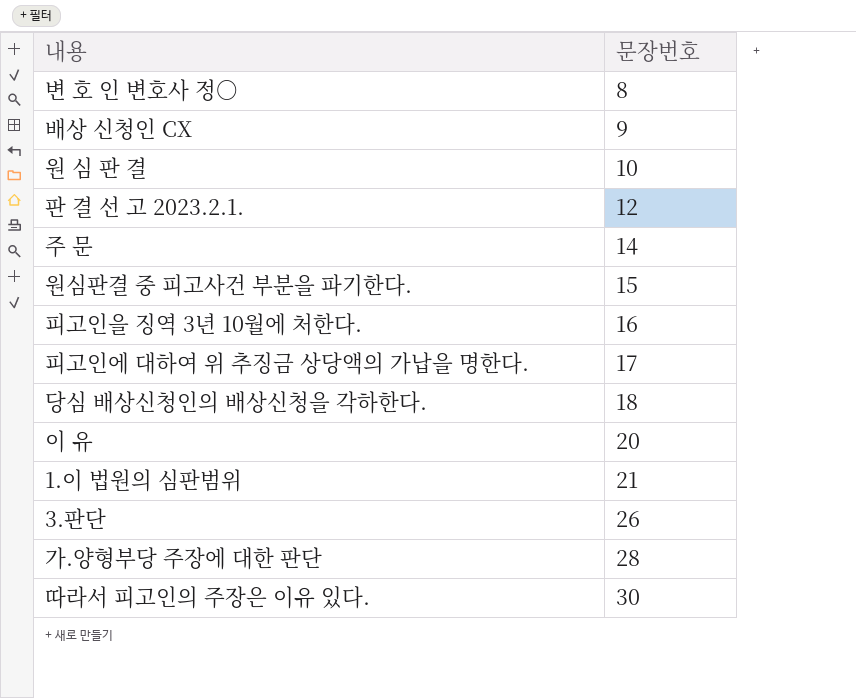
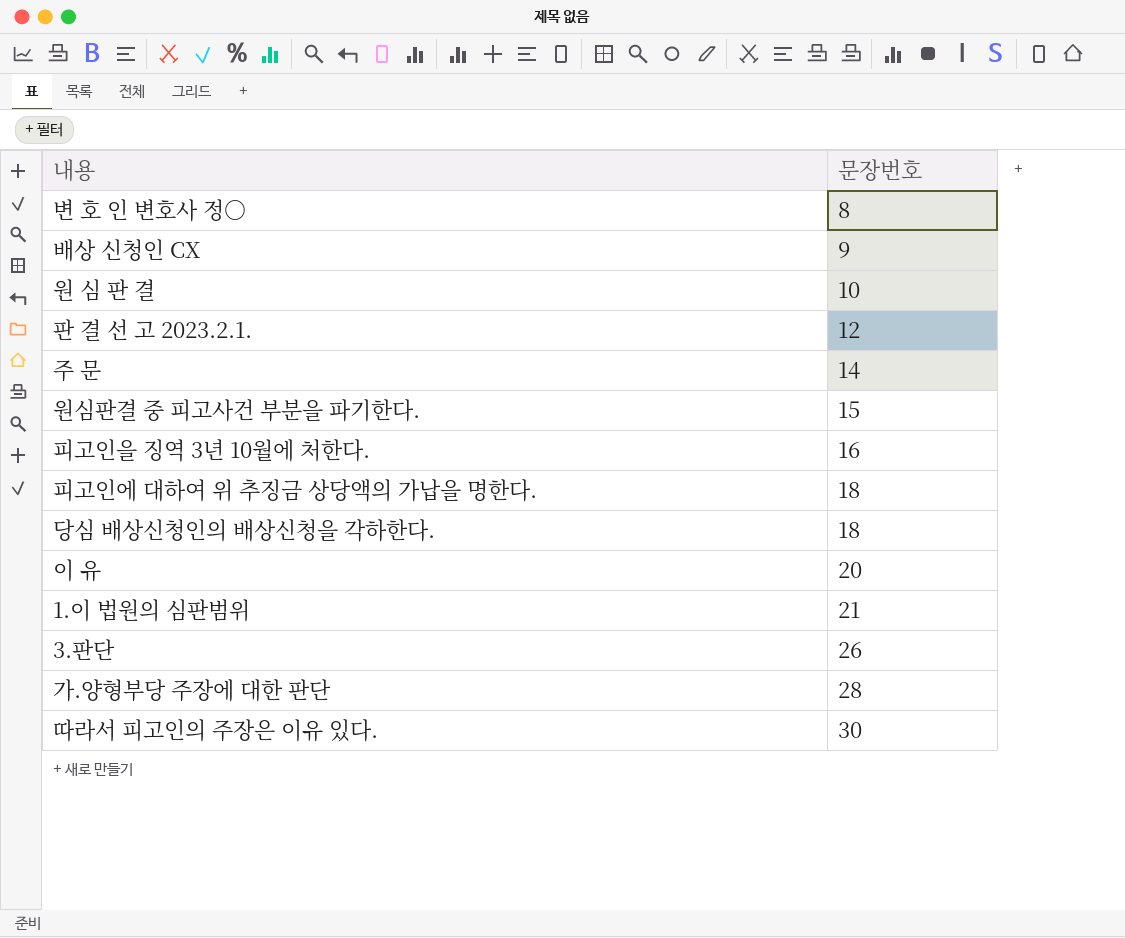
피고인에 대하여 위 추징금 상당액의 가납을 명한다. | 문장번호: 17 -> 18

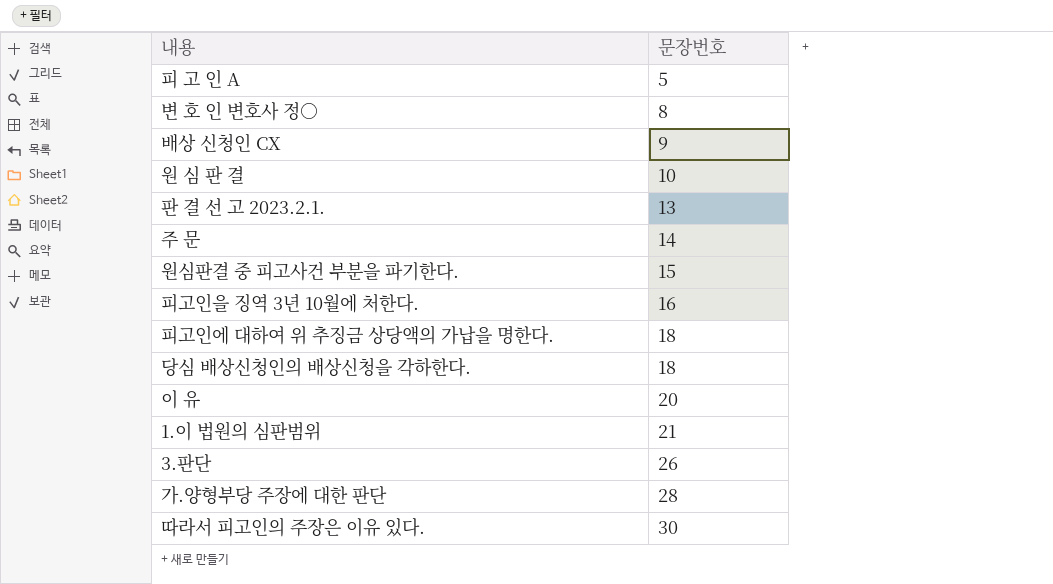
row 피 고 인 A: none -> 5
판 결 선 고 2023.2.1. | 문장번호: 12 -> 13

